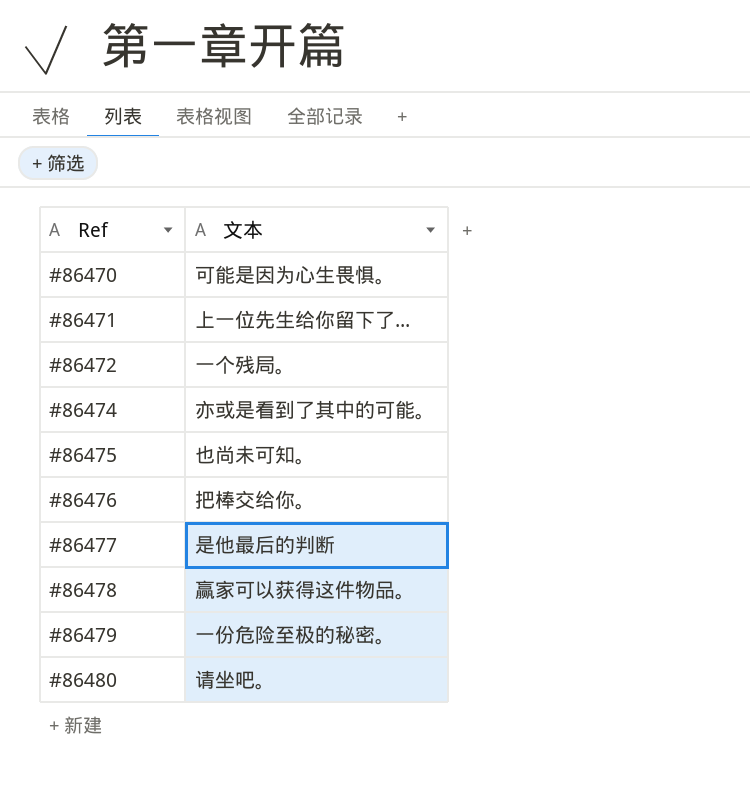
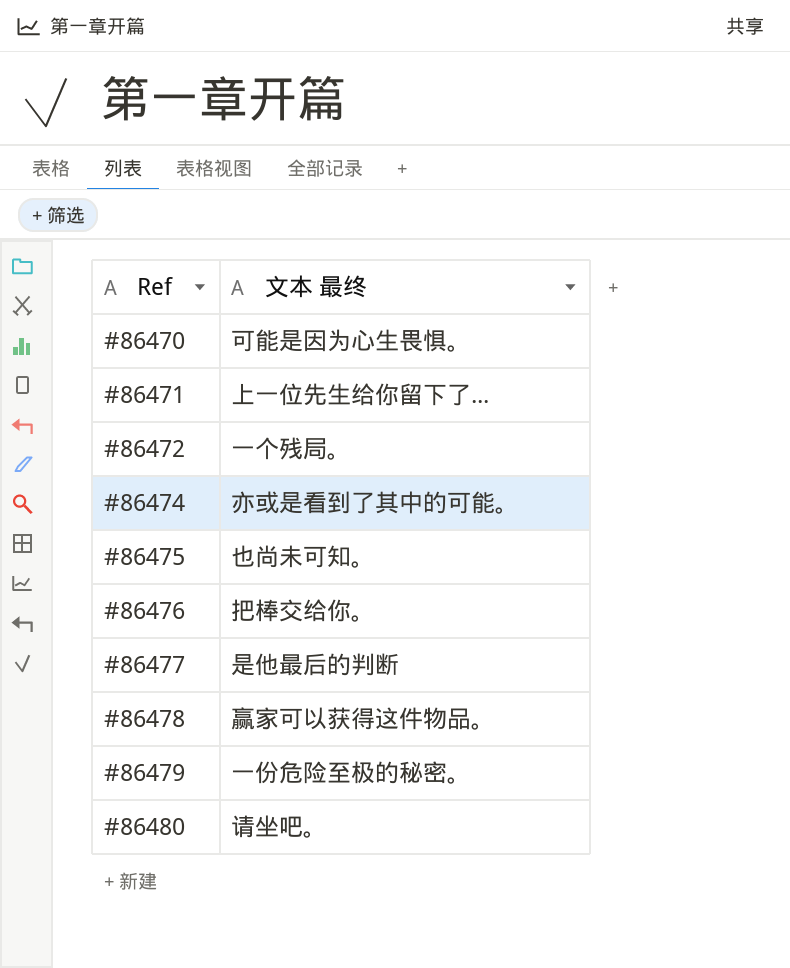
column name: 文本 -> 文本 最终

